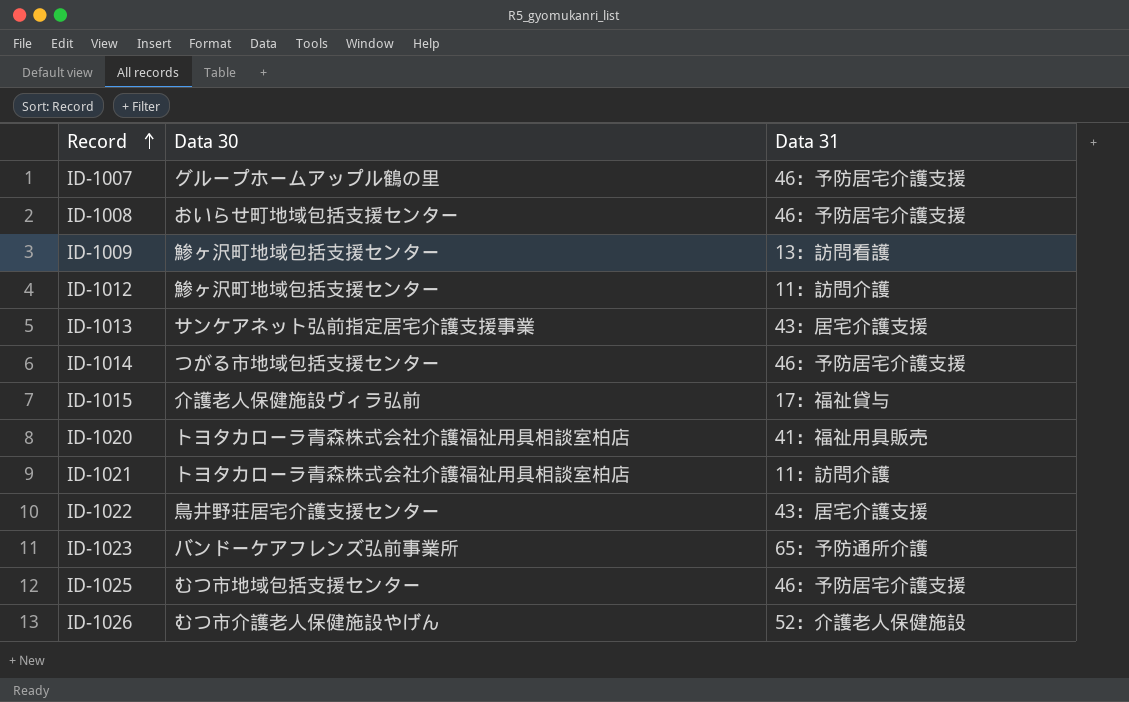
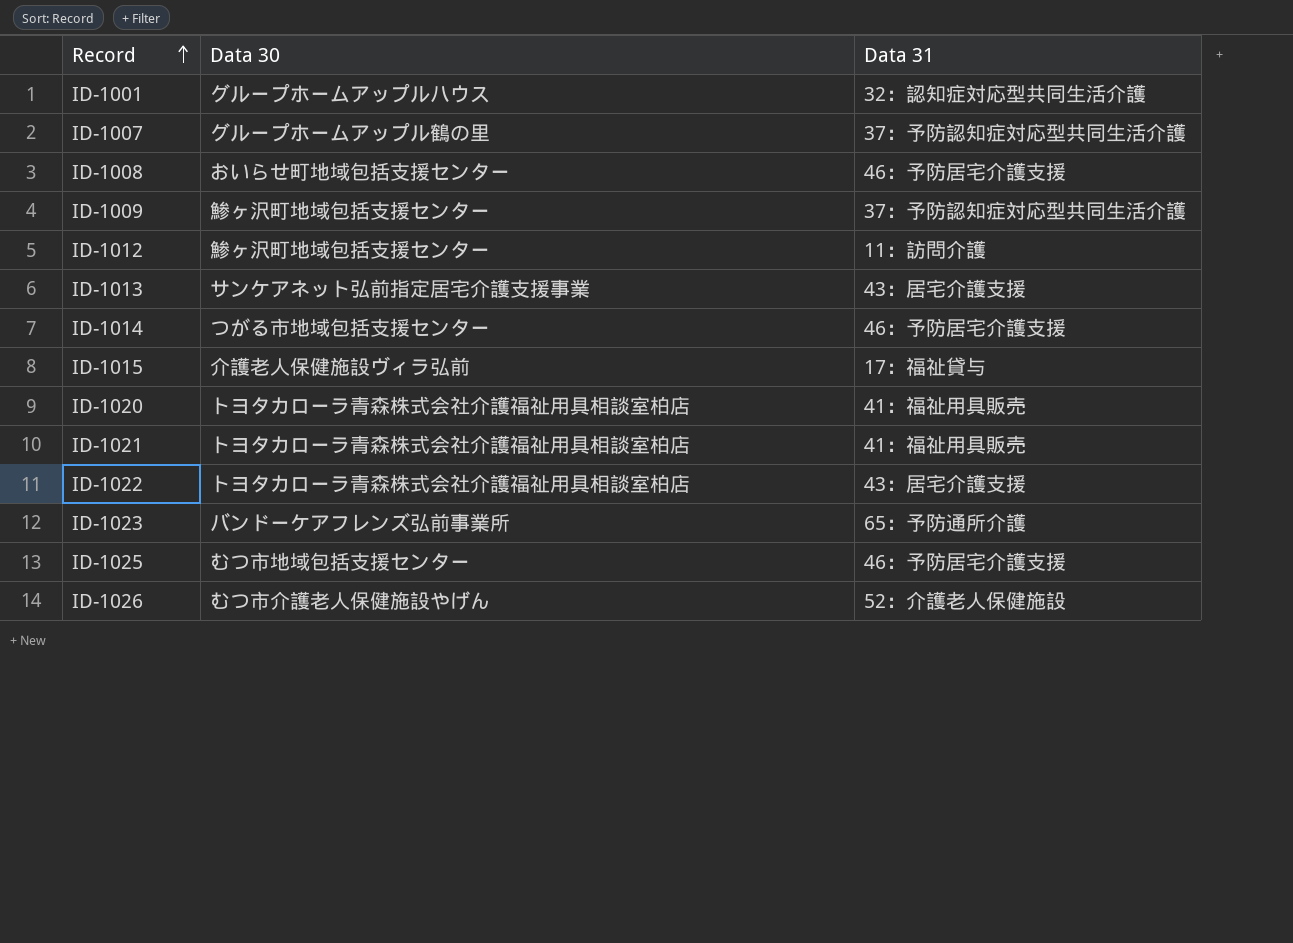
row ID-1001: none -> グループホームアップルハウス | 32：認知症対応型共同生活介護
ID-1007 | Data 31: 46：予防居宅介護支援 -> 37：予防認知症対応型共同生活介護
ID-1009 | Data 31: 13：訪問看護 -> 37：予防認知症対応型共同生活介護
ID-1021 | Data 31: 11：訪問介護 -> 41：福祉用具販売
ID-1022 | Data 30: 鳥井野荘居宅介護支援センター -> トヨタカローラ青森株式会社介護福祉用具相談室柏店

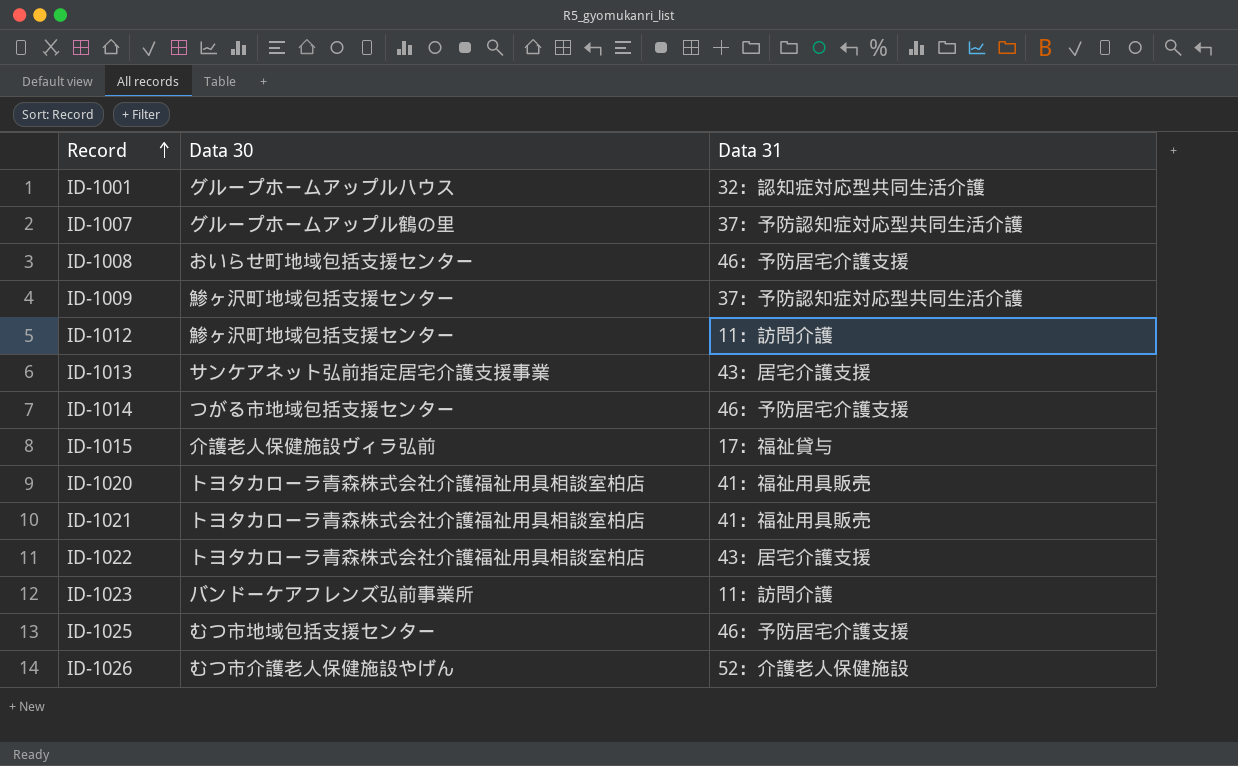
ID-1023 | Data 31: 65：予防通所介護 -> 11：訪問介護

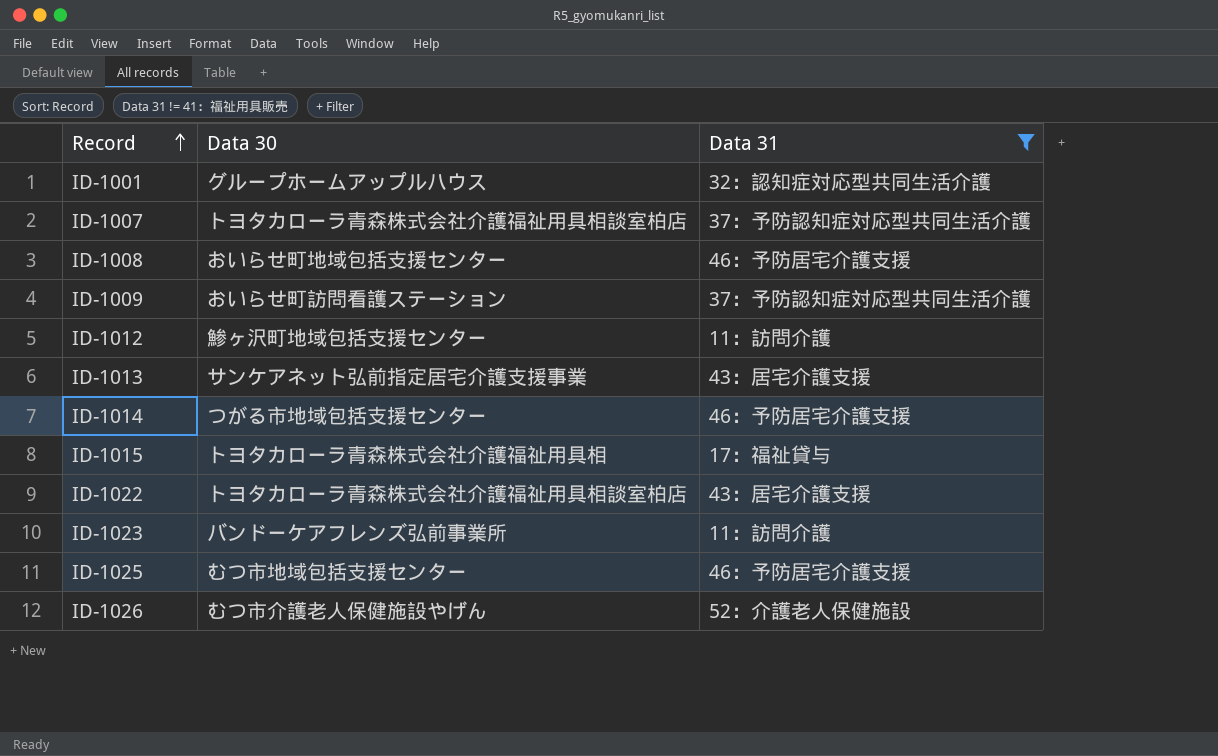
filter: none -> Data 31 != 41：福祉用具販売
ID-1007 | Data 30: グループホームアップル鶴の里 -> トヨタカローラ青森株式会社介護福祉用具相談室柏店
ID-1009 | Data 30: 鯵ヶ沢町地域包括支援センター -> おいらせ町訪問看護ステーション
ID-1015 | Data 30: 介護老人保健施設ヴィラ弘前 -> トヨタカローラ青森株式会社介護福祉用具相

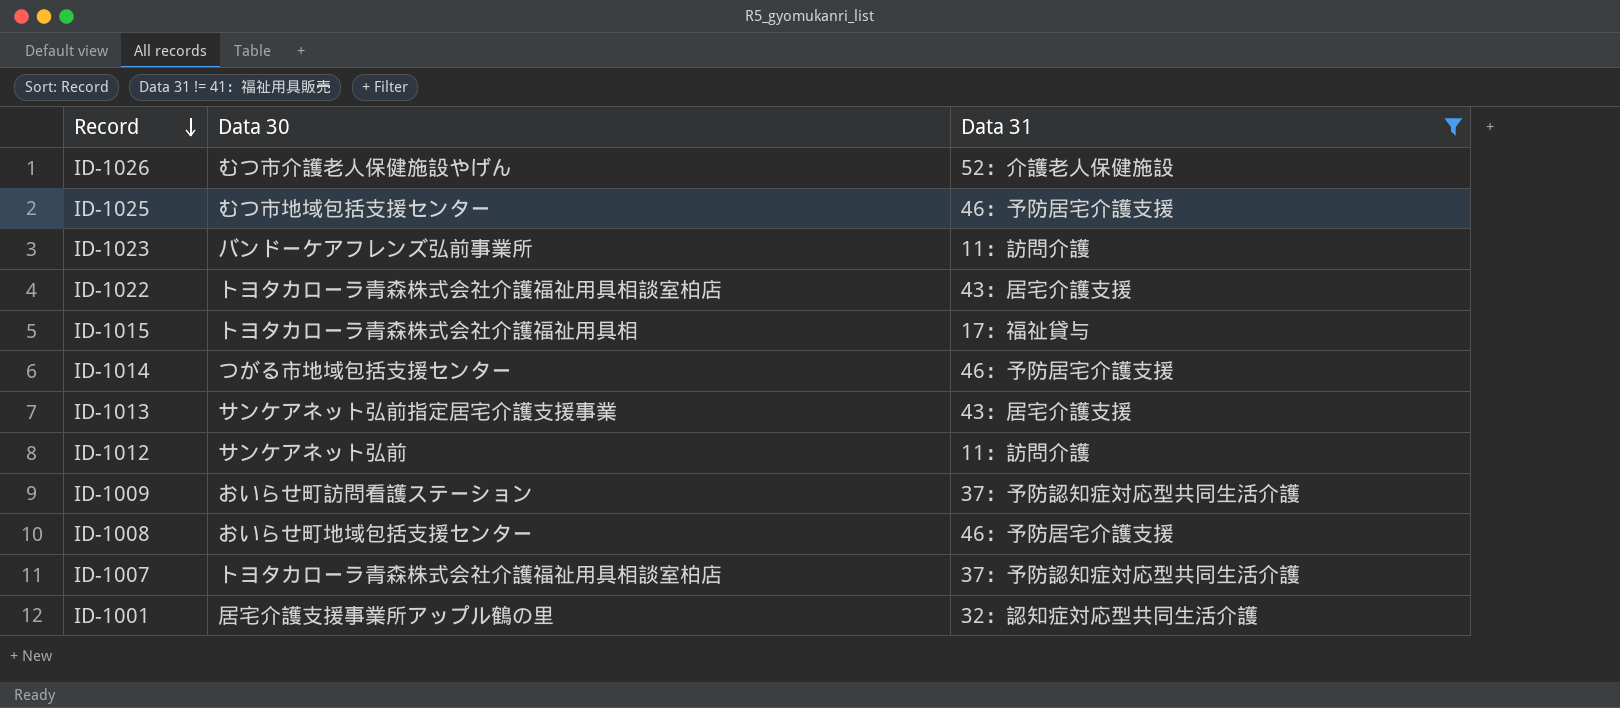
row order: Record ascending -> Record descending
ID-1012 | Data 30: 鯵ヶ沢町地域包括支援センター -> サンケアネット弘前
ID-1001 | Data 30: グループホームアップルハウス -> 居宅介護支援事業所アップル鶴の里

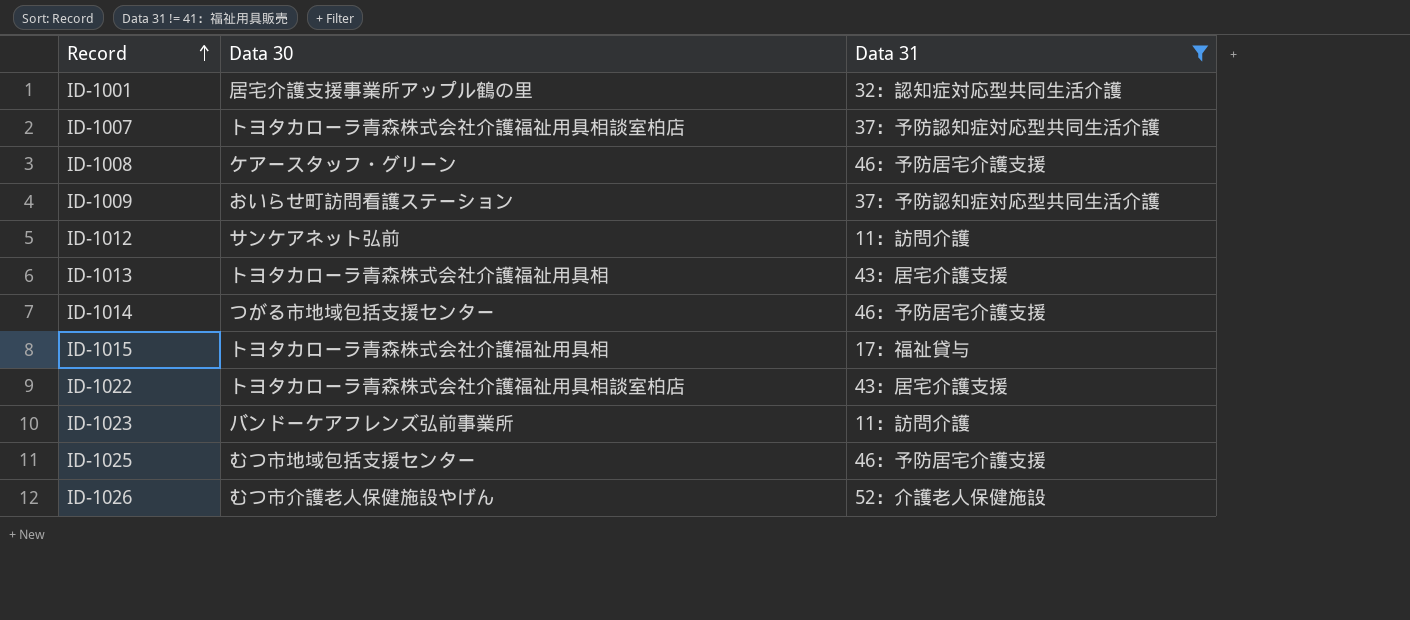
row order: Record descending -> Record ascending
ID-1008 | Data 30: おいらせ町地域包括支援センター -> ケアースタッフ・グリーン
ID-1013 | Data 30: サンケアネット弘前指定居宅介護支援事業 -> トヨタカローラ青森株式会社介護福祉用具相

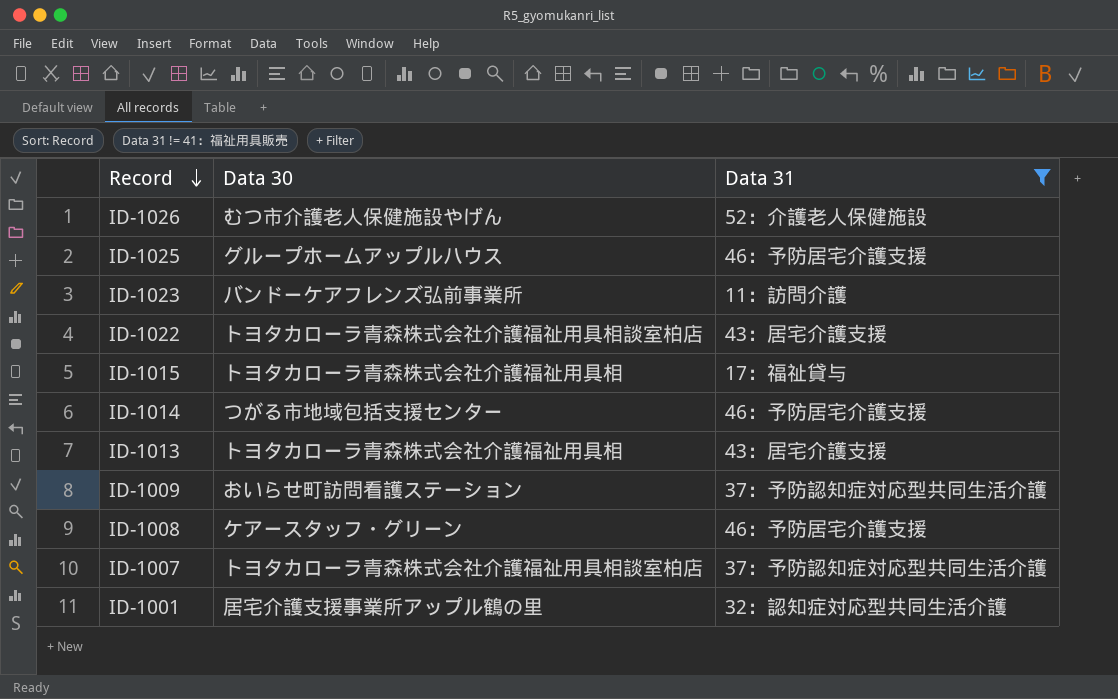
row order: Record ascending -> Record descending
row ID-1012: サンケアネット弘前 | 11：訪問介護 -> none
ID-1025 | Data 30: むつ市地域包括支援センター -> グループホームアップルハウス

